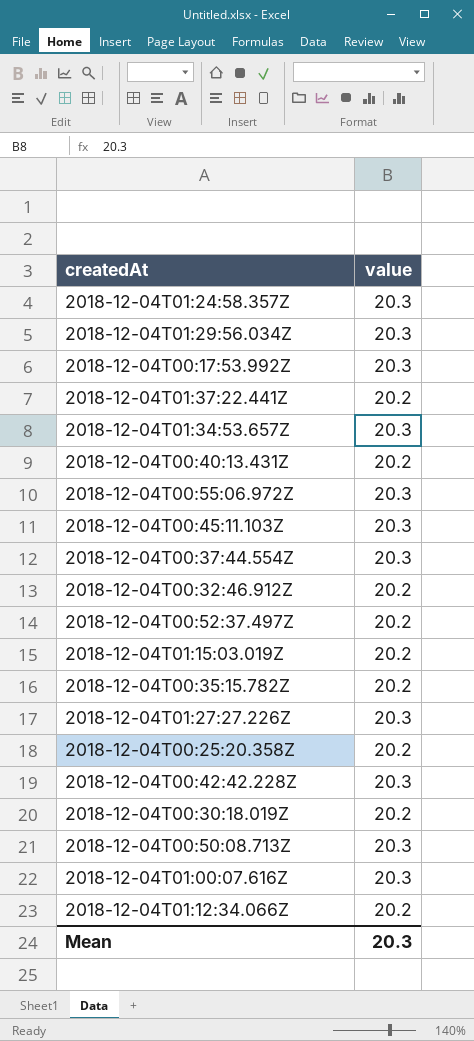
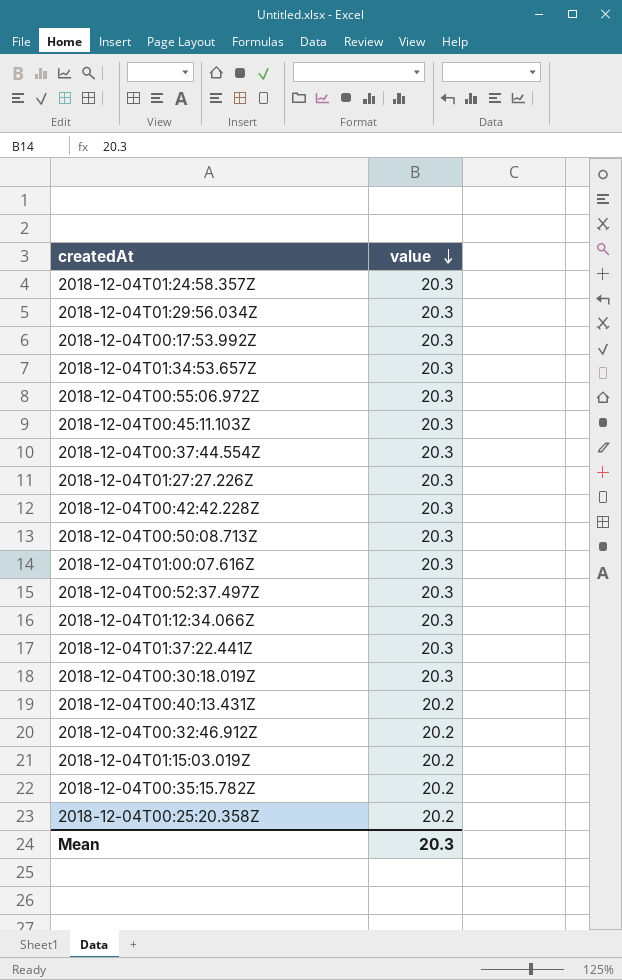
row order: none -> value descending
2018-12-04T00:52:37.497Z | value: 20.2 -> 20.3
2018-12-04T01:12:34.066Z | value: 20.2 -> 20.3
2018-12-04T01:37:22.441Z | value: 20.2 -> 20.3
2018-12-04T00:30:18.019Z | value: 20.2 -> 20.3

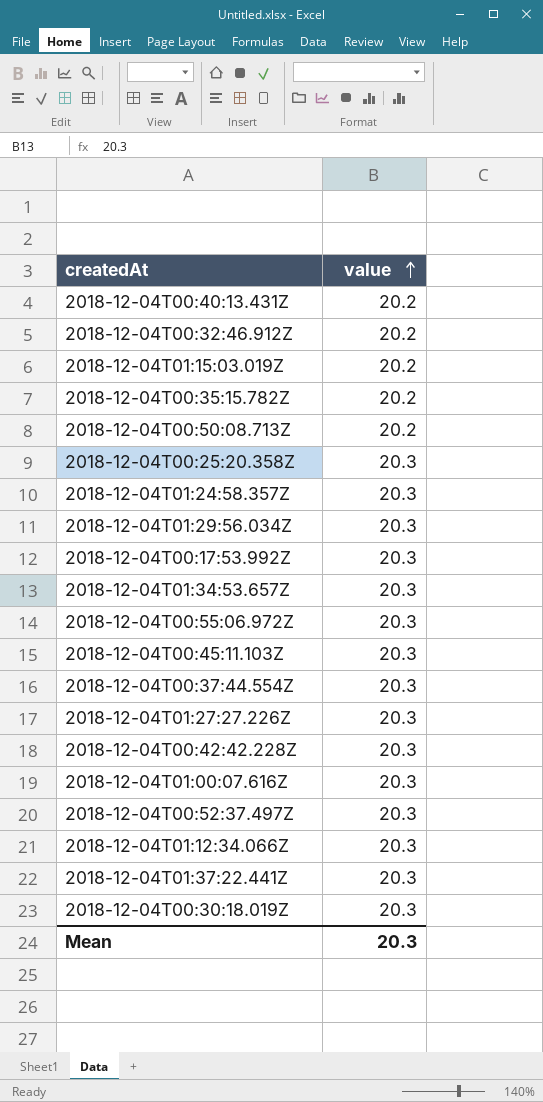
row order: value descending -> value ascending
2018-12-04T00:50:08.713Z | value: 20.3 -> 20.2
2018-12-04T00:25:20.358Z | value: 20.2 -> 20.3

